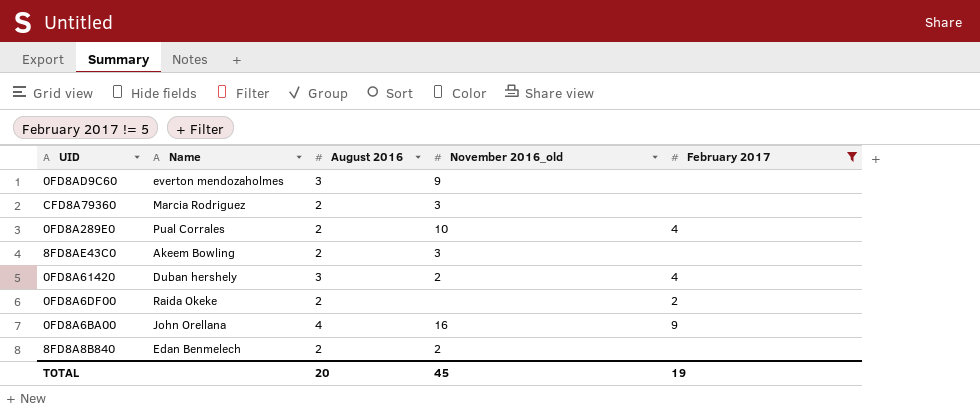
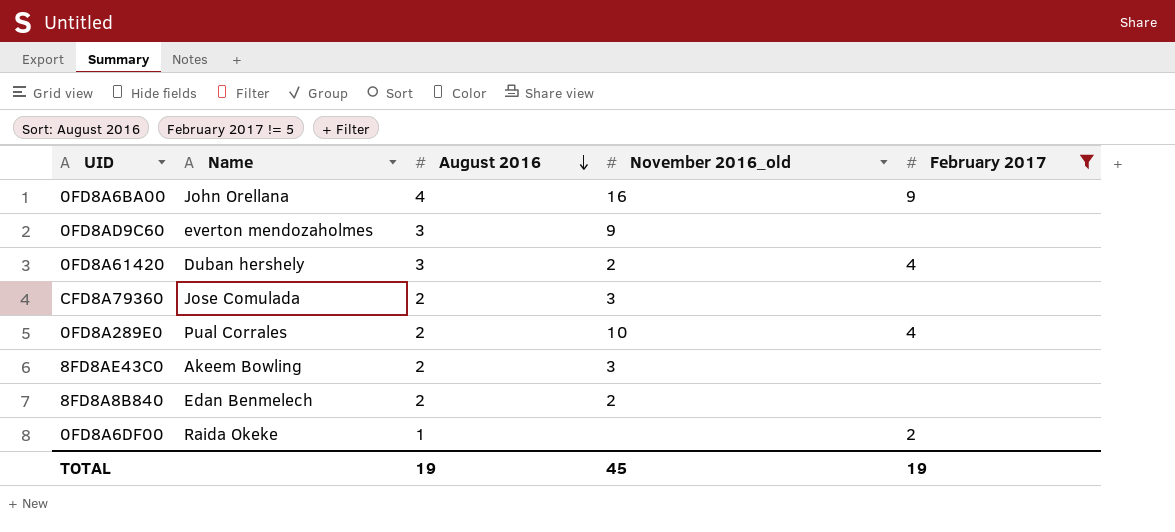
row order: none -> August 2016 descending
CFD8A79360 | Name: Marcia Rodriguez -> Jose Comulada
0FD8A6DF00 | August 2016: 2 -> 1
TOTAL | August 2016: 20 -> 19

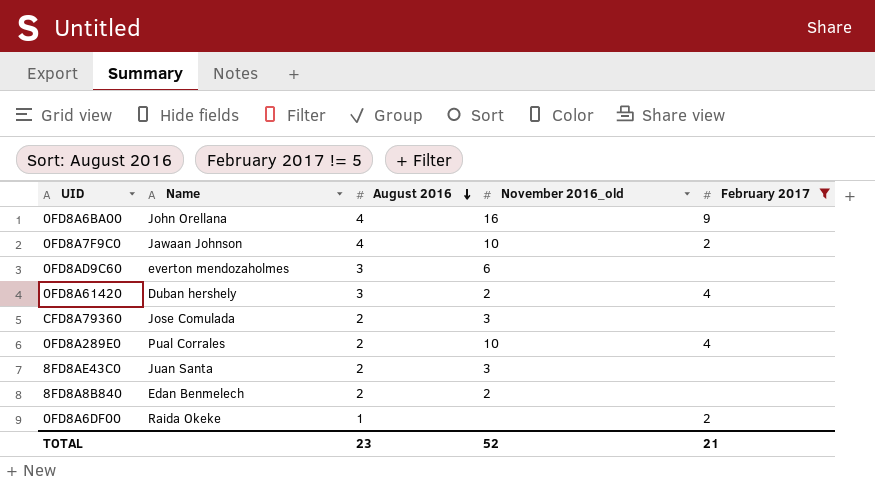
row 0FD8A7F9C0: none -> Jawaan Johnson | 4 | 10 | 2
0FD8AD9C60 | November 2016_old: 9 -> 6
8FD8AE43C0 | Name: Akeem Bowling -> Juan Santa
TOTAL | August 2016: 19 -> 23
TOTAL | November 2016_old: 45 -> 52
TOTAL | February 2017: 19 -> 21

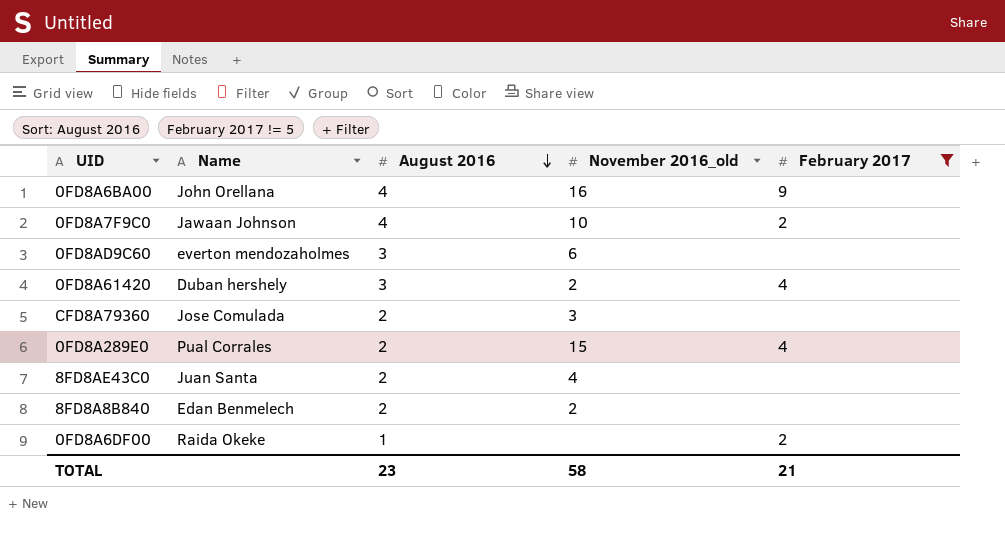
0FD8A289E0 | November 2016_old: 10 -> 15
8FD8AE43C0 | November 2016_old: 3 -> 4
TOTAL | November 2016_old: 52 -> 58

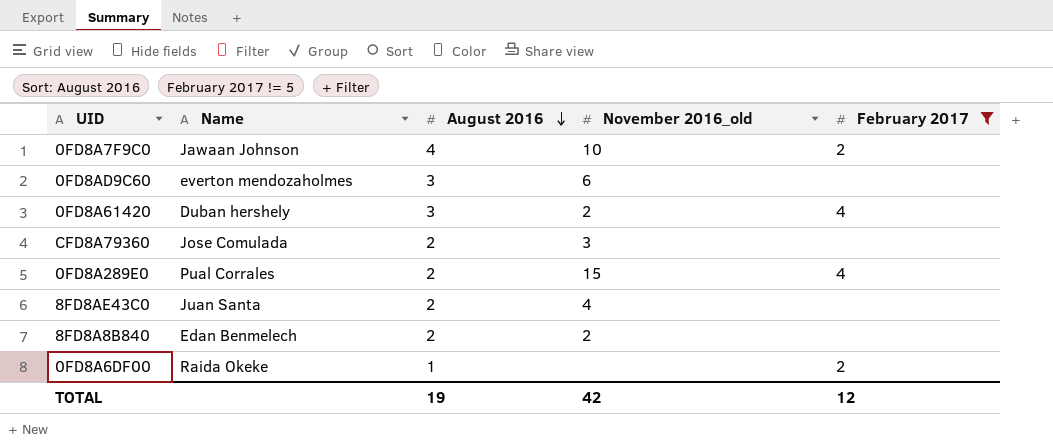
row 0FD8A6BA00: John Orellana | 4 | 16 | 9 -> none
TOTAL | August 2016: 23 -> 19
TOTAL | November 2016_old: 58 -> 42
TOTAL | February 2017: 21 -> 12

